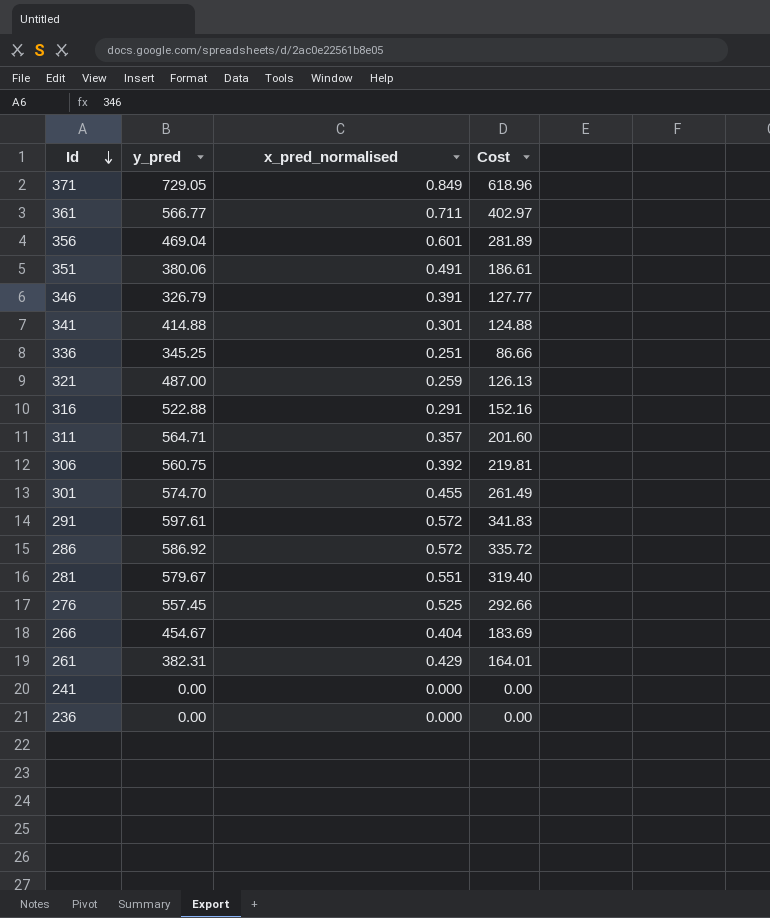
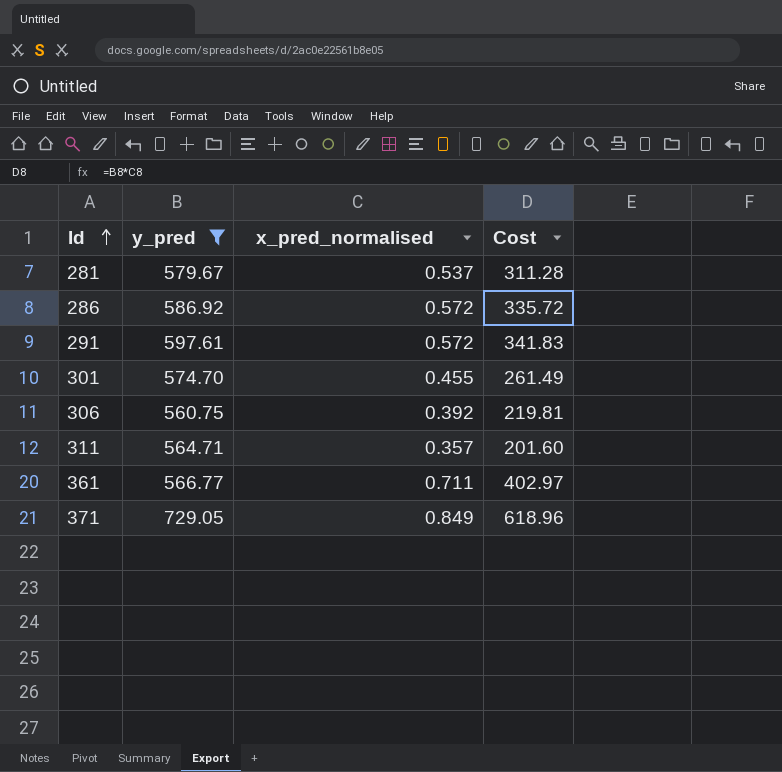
filter: none -> y_pred >= 560.75
row order: Id descending -> Id ascending
281 | x_pred_normalised: 0.551 -> 0.537
281 | Cost: 319.40 -> 311.28

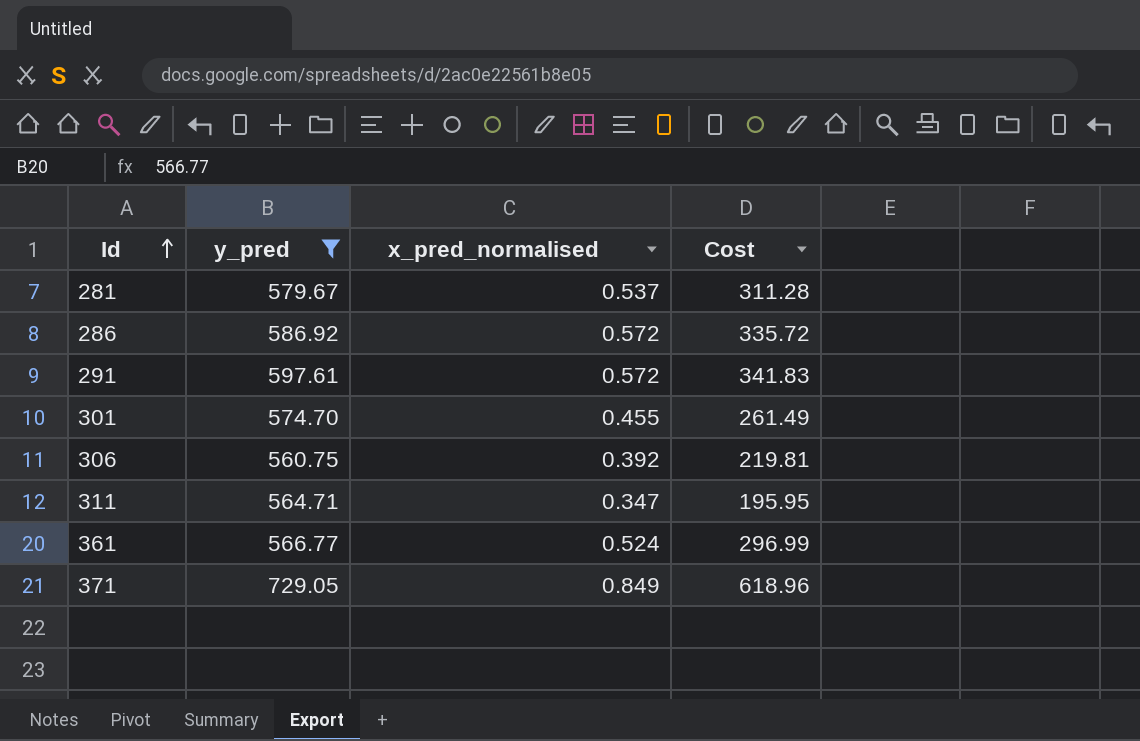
311 | x_pred_normalised: 0.357 -> 0.347
311 | Cost: 201.60 -> 195.95
361 | x_pred_normalised: 0.711 -> 0.524
361 | Cost: 402.97 -> 296.99

